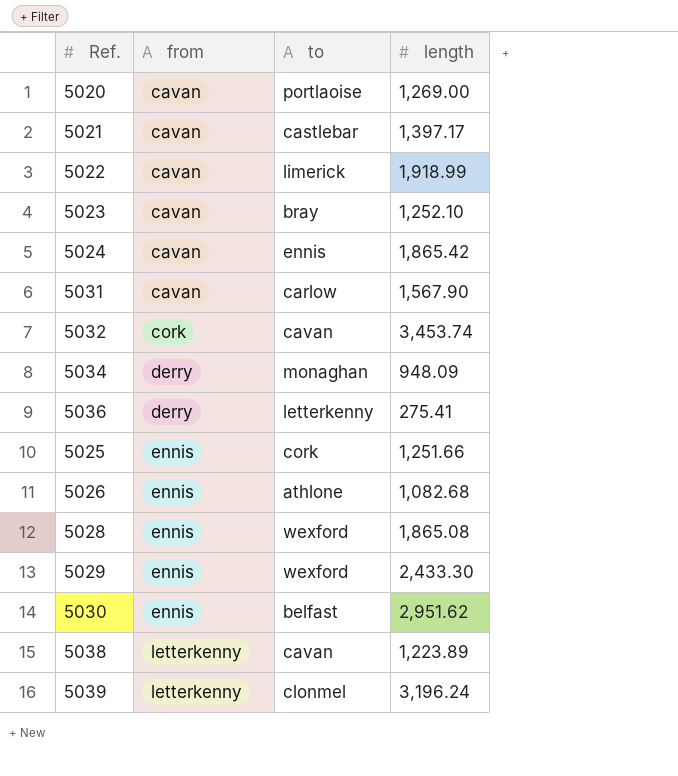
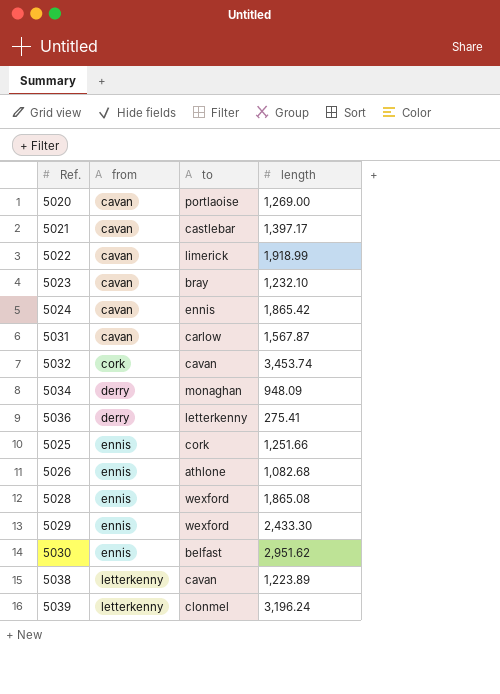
5023 | length: 1,252.10 -> 1,232.10
5031 | length: 1,567.90 -> 1,567.87

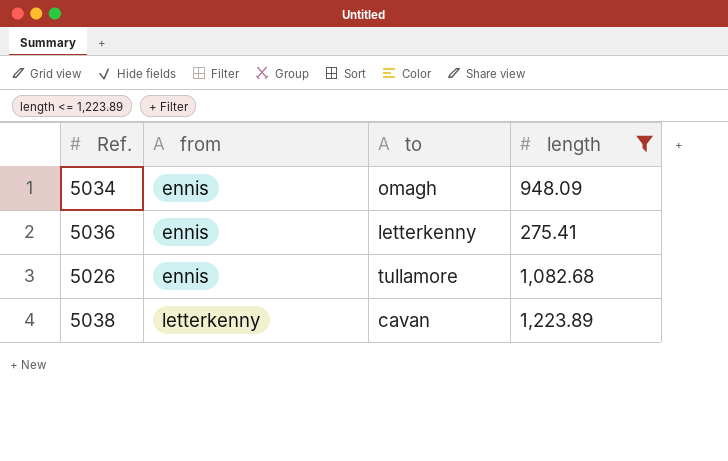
filter: none -> length <= 1,223.89
5034 | from: derry -> ennis
5034 | to: monaghan -> omagh
5036 | from: derry -> ennis
5026 | to: athlone -> tullamore

